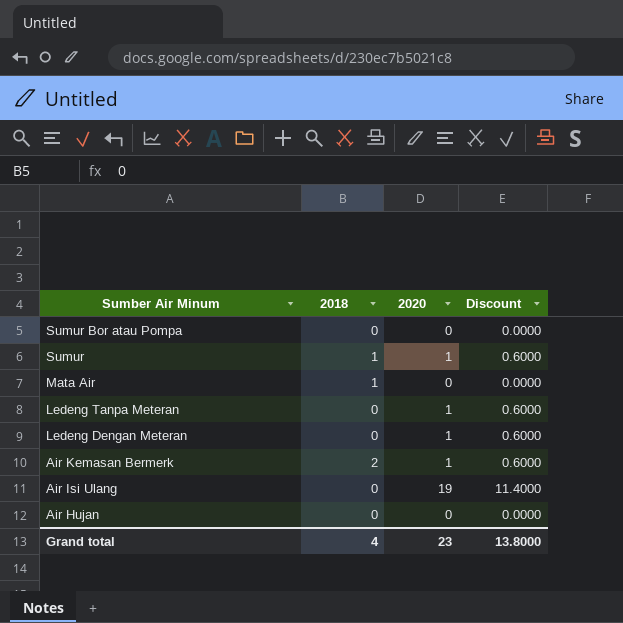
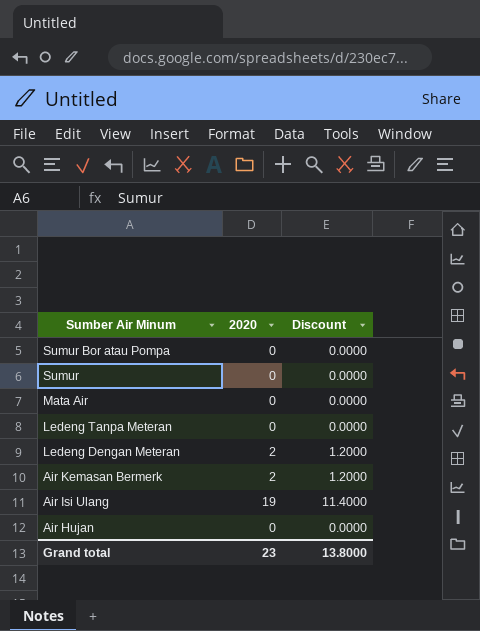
column 2018 | position: 2 -> none
Sumur | 2020: 1 -> 0
Sumur | Discount: 0.6000 -> 0.0000
Ledeng Tanpa Meteran | 2020: 1 -> 0
Ledeng Tanpa Meteran | Discount: 0.6000 -> 0.0000
Ledeng Dengan Meteran | 2020: 1 -> 2
Ledeng Dengan Meteran | Discount: 0.6000 -> 1.2000
Air Kemasan Bermerk | 2020: 1 -> 2
Air Kemasan Bermerk | Discount: 0.6000 -> 1.2000

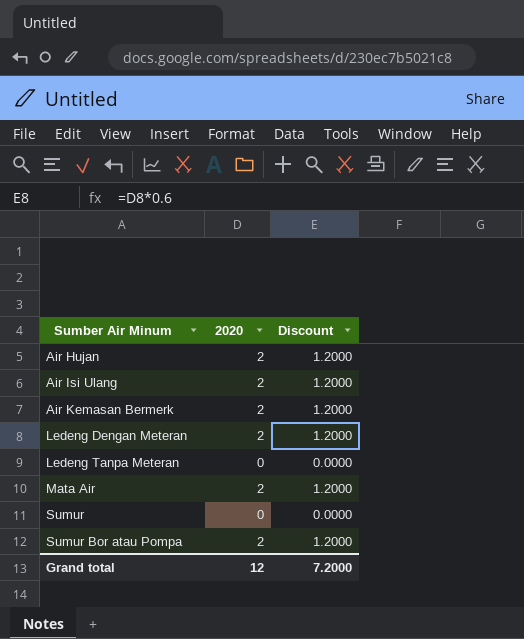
row order: Sumber Air Minum descending -> Sumber Air Minum ascending
Air Hujan | 2020: 0 -> 2
Air Hujan | Discount: 0.0000 -> 1.2000
Air Isi Ulang | 2020: 19 -> 2
Air Isi Ulang | Discount: 11.4000 -> 1.2000
Mata Air | 2020: 0 -> 2
Mata Air | Discount: 0.0000 -> 1.2000
Sumur Bor atau Pompa | 2020: 0 -> 2
Sumur Bor atau Pompa | Discount: 0.0000 -> 1.2000
Grand total | 2020: 23 -> 12
Grand total | Discount: 13.8000 -> 7.2000

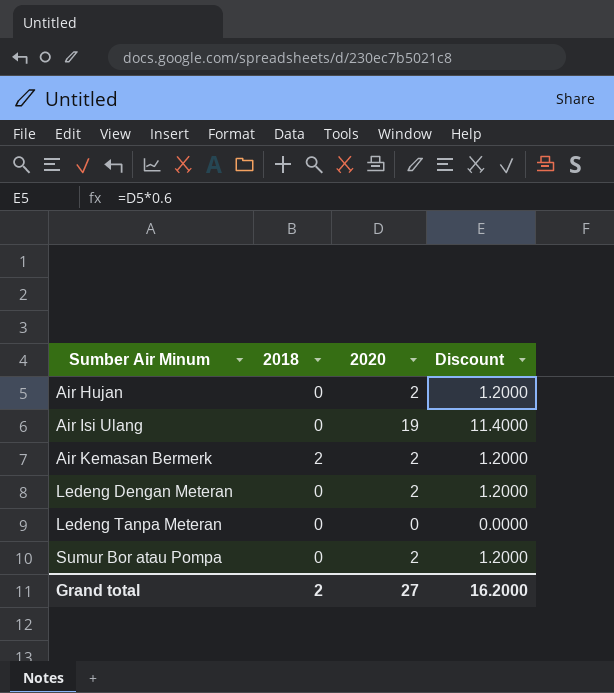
column 2018 | position: none -> 2
row Mata Air: 2 | 1.2000 -> none
row Sumur: 0 | 0.0000 -> none
Air Isi Ulang | 2020: 2 -> 19
Air Isi Ulang | Discount: 1.2000 -> 11.4000
Grand total | 2020: 12 -> 27
Grand total | Discount: 7.2000 -> 16.2000

